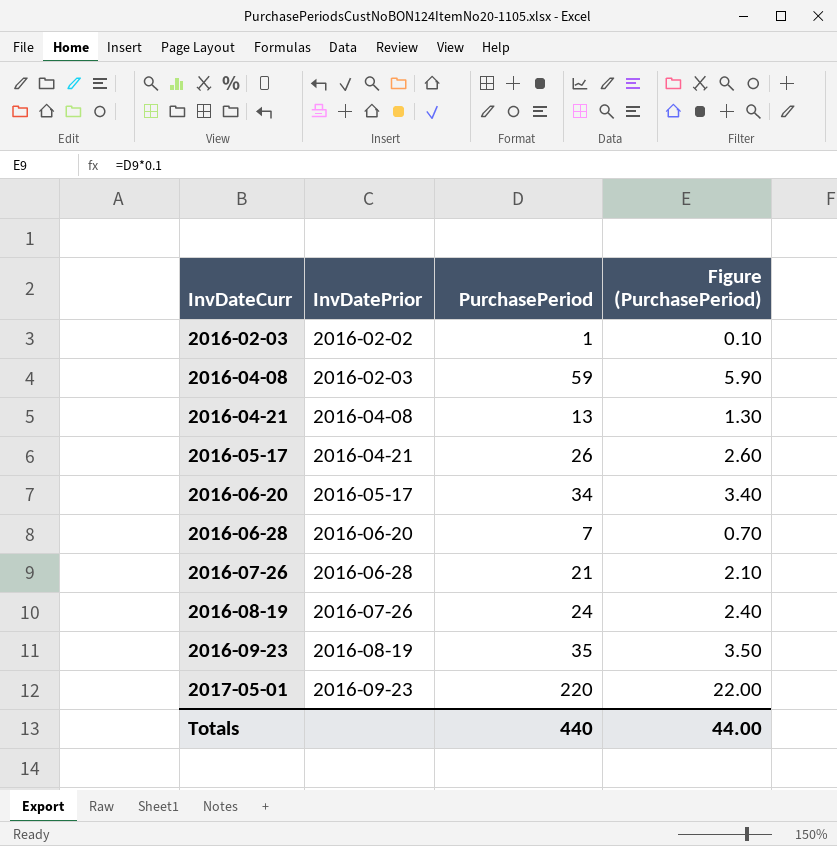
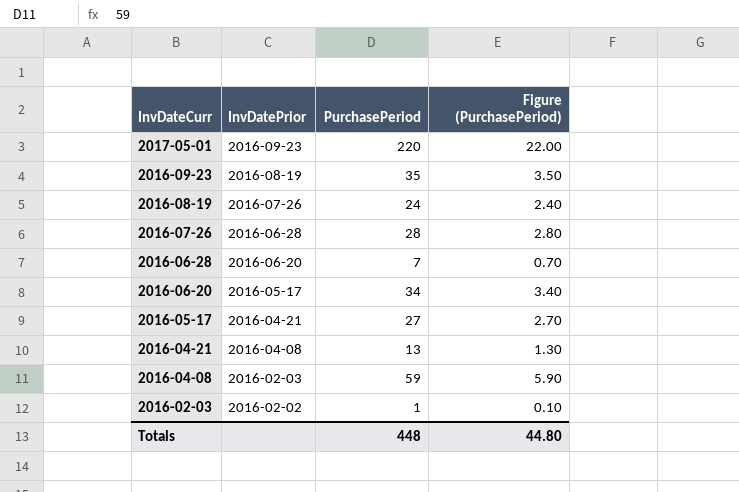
row order: InvDateCurr ascending -> InvDateCurr descending
2016-07-26 | PurchasePeriod: 21 -> 28
2016-07-26 | Figure (PurchasePeriod): 2.10 -> 2.80
2016-05-17 | PurchasePeriod: 26 -> 27
2016-05-17 | Figure (PurchasePeriod): 2.60 -> 2.70
Totals | PurchasePeriod: 440 -> 448
Totals | Figure (PurchasePeriod): 44.00 -> 44.80

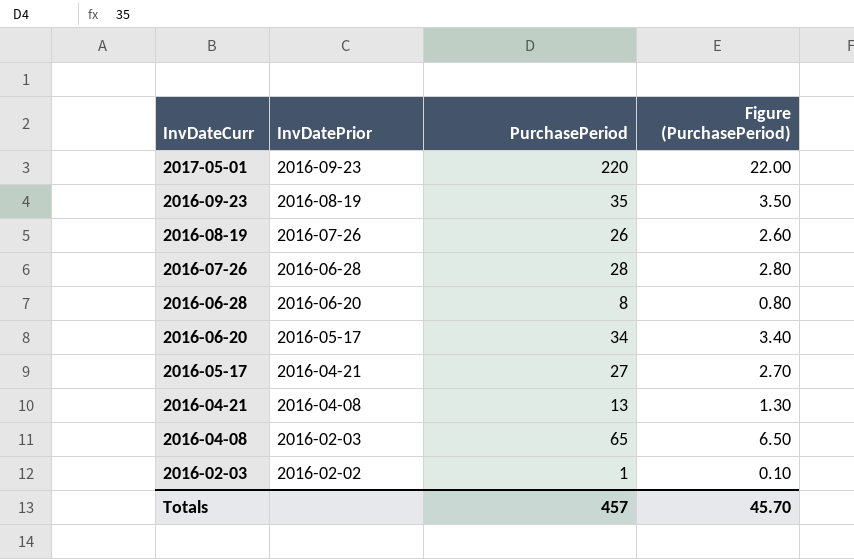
2016-08-19 | PurchasePeriod: 24 -> 26
2016-08-19 | Figure (PurchasePeriod): 2.40 -> 2.60
2016-06-28 | PurchasePeriod: 7 -> 8
2016-06-28 | Figure (PurchasePeriod): 0.70 -> 0.80
2016-04-08 | PurchasePeriod: 59 -> 65
2016-04-08 | Figure (PurchasePeriod): 5.90 -> 6.50
Totals | PurchasePeriod: 448 -> 457
Totals | Figure (PurchasePeriod): 44.80 -> 45.70

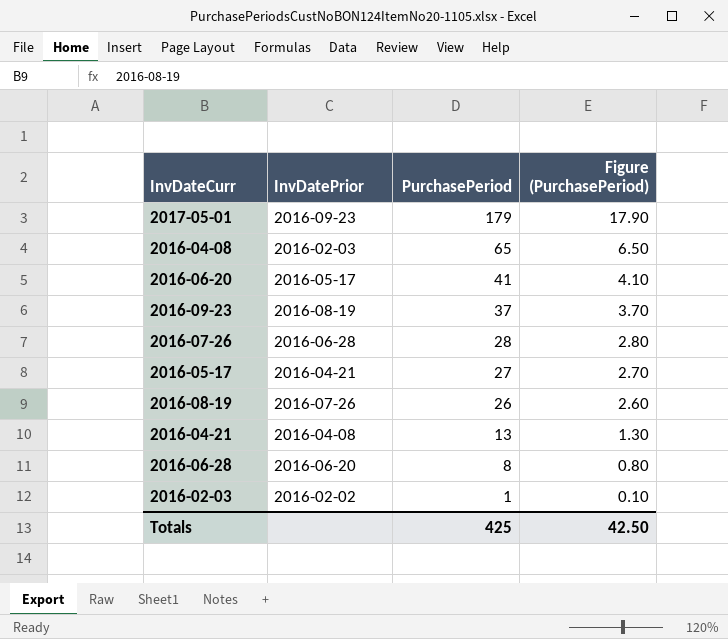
row order: InvDateCurr descending -> PurchasePeriod descending
2017-05-01 | PurchasePeriod: 220 -> 179
2017-05-01 | Figure (PurchasePeriod): 22.00 -> 17.90
2016-06-20 | PurchasePeriod: 34 -> 41
2016-06-20 | Figure (PurchasePeriod): 3.40 -> 4.10
2016-09-23 | PurchasePeriod: 35 -> 37
2016-09-23 | Figure (PurchasePeriod): 3.50 -> 3.70
Totals | PurchasePeriod: 457 -> 425
Totals | Figure (PurchasePeriod): 45.70 -> 42.50

